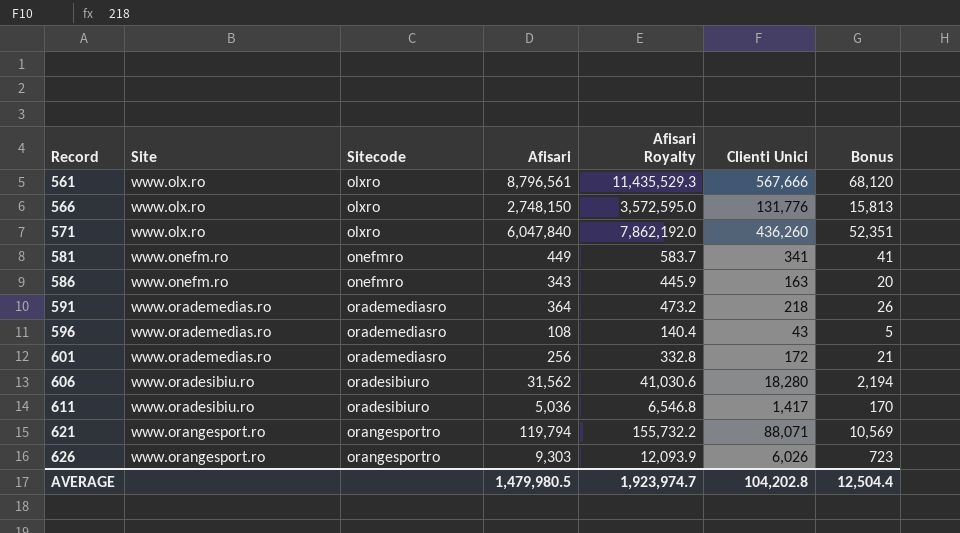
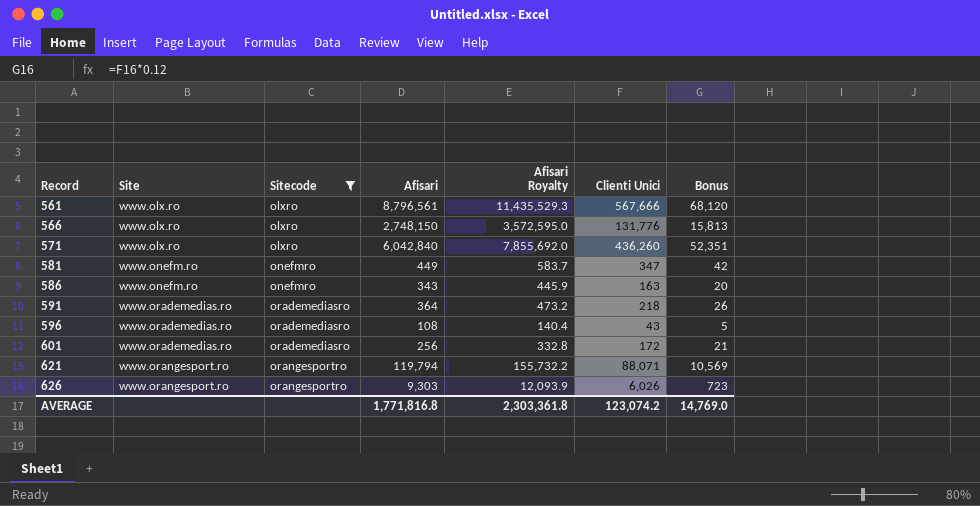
filter: none -> Sitecode != oradesibiuro
571 | Afisari: 6,047,840 -> 6,042,840
571 | Afisari Royalty: 7,862,192.0 -> 7,855,692.0
581 | Clienti Unici: 341 -> 347
581 | Bonus: 41 -> 42
AVERAGE | Afisari: 1,479,980.5 -> 1,771,816.8
AVERAGE | Afisari Royalty: 1,923,974.7 -> 2,303,361.8
AVERAGE | Clienti Unici: 104,202.8 -> 123,074.2
AVERAGE | Bonus: 12,504.4 -> 14,769.0

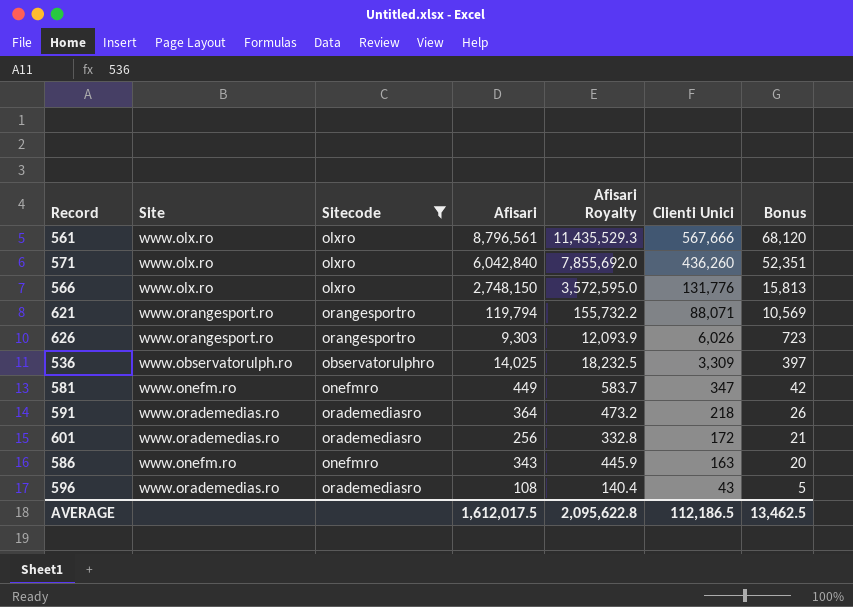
row order: Record ascending -> Clienti Unici descending
row 536: none -> www.observatorulph.ro | observatorulphro | 14,025 | 18,232.5 | 3,309 | 397
AVERAGE | Afisari: 1,771,816.8 -> 1,612,017.5
AVERAGE | Afisari Royalty: 2,303,361.8 -> 2,095,622.8
AVERAGE | Clienti Unici: 123,074.2 -> 112,186.5
AVERAGE | Bonus: 14,769.0 -> 13,462.5

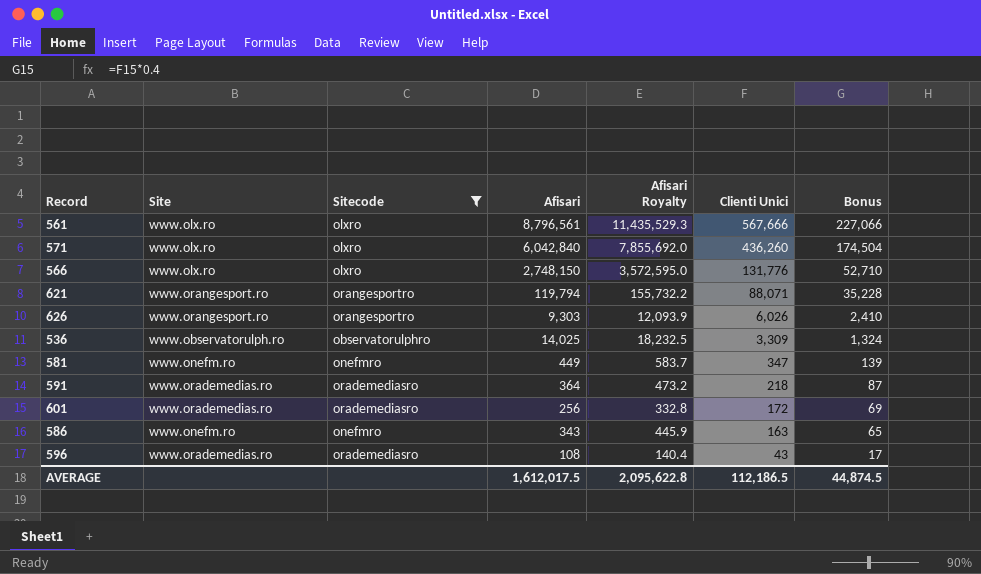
column Bonus | formula: [Clienti Unici] * 0.12 -> [Clienti Unici] * 0.4
AVERAGE | Bonus: 13,462.5 -> 44,874.5

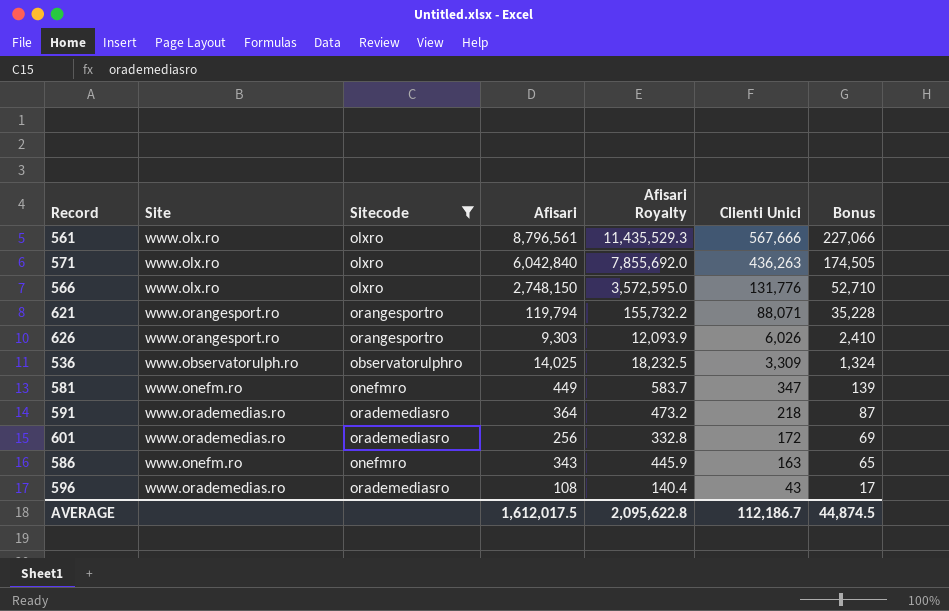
571 | Clienti Unici: 436,260 -> 436,263
571 | Bonus: 174,504 -> 174,505
AVERAGE | Clienti Unici: 112,186.5 -> 112,186.7

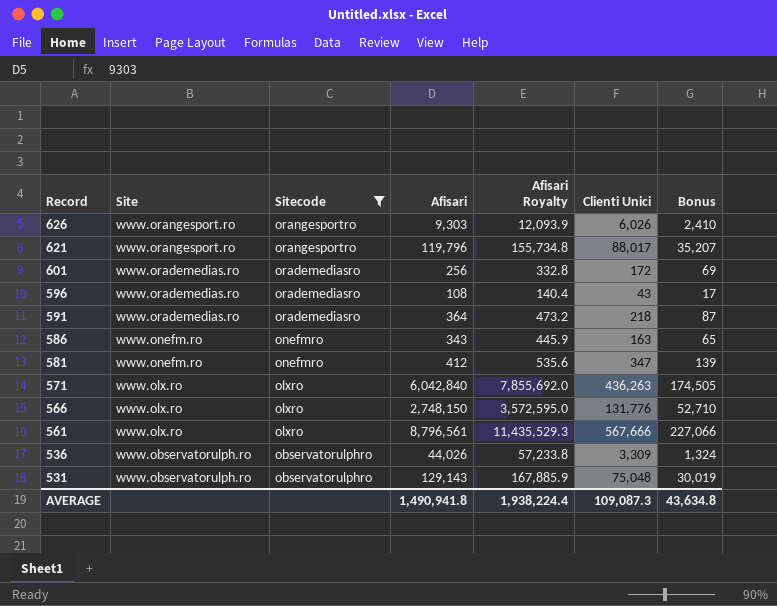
row order: Clienti Unici descending -> Record descending
621 | Afisari: 119,794 -> 119,796
621 | Afisari Royalty: 155,732.2 -> 155,734.8
621 | Clienti Unici: 88,071 -> 88,017
621 | Bonus: 35,228 -> 35,207
581 | Afisari: 449 -> 412
581 | Afisari Royalty: 583.7 -> 535.6
536 | Afisari: 14,025 -> 44,026
536 | Afisari Royalty: 18,232.5 -> 57,233.8
row 531: none -> www.observatorulph.ro | observatorulphro | 129,143 | 167,885.9 | 75,048 | 30,019
AVERAGE | Afisari: 1,612,017.5 -> 1,490,941.8
AVERAGE | Afisari Royalty: 2,095,622.8 -> 1,938,224.4
AVERAGE | Clienti Unici: 112,186.7 -> 109,087.3
AVERAGE | Bonus: 44,874.5 -> 43,634.8

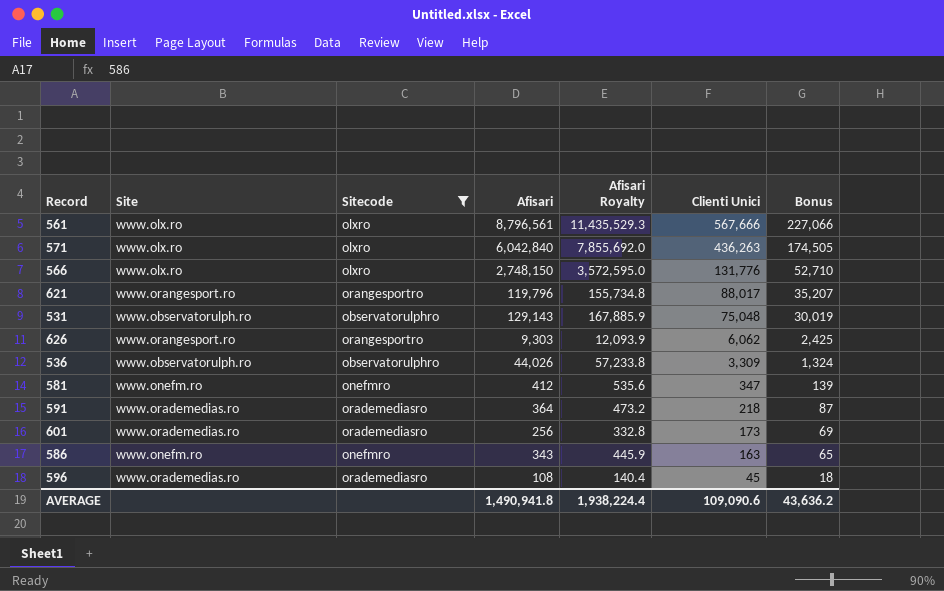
row order: Record descending -> Clienti Unici descending
626 | Clienti Unici: 6,026 -> 6,062
626 | Bonus: 2,410 -> 2,425
601 | Clienti Unici: 172 -> 173
596 | Clienti Unici: 43 -> 45
596 | Bonus: 17 -> 18
AVERAGE | Clienti Unici: 109,087.3 -> 109,090.6
AVERAGE | Bonus: 43,634.8 -> 43,636.2

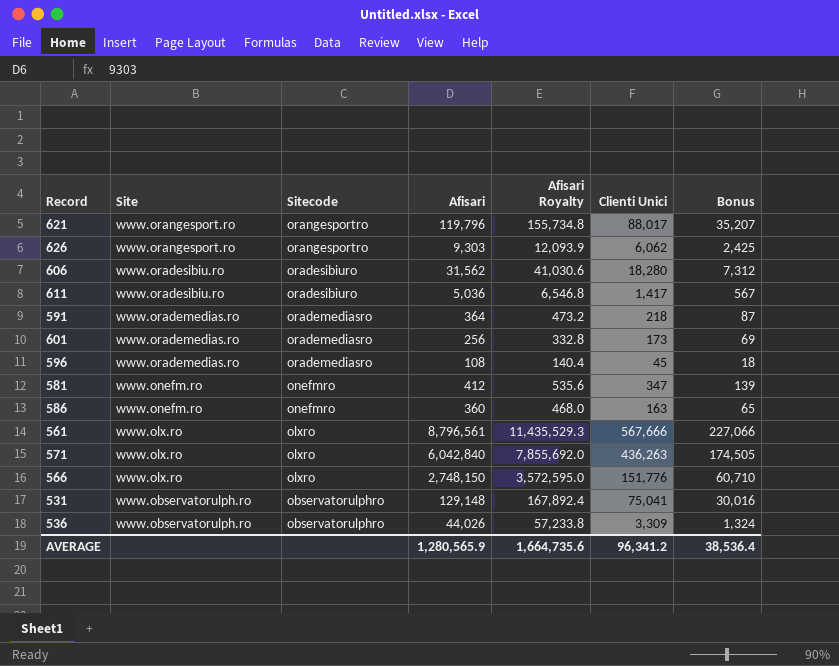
filter: Sitecode != oradesibiuro -> none
row order: Clienti Unici descending -> Site descending
586 | Afisari: 343 -> 360
586 | Afisari Royalty: 445.9 -> 468.0
566 | Clienti Unici: 131,776 -> 151,776
566 | Bonus: 52,710 -> 60,710
531 | Afisari: 129,143 -> 129,148
531 | Afisari Royalty: 167,885.9 -> 167,892.4
531 | Clienti Unici: 75,048 -> 75,041
531 | Bonus: 30,019 -> 30,016
AVERAGE | Afisari: 1,490,941.8 -> 1,280,565.9
AVERAGE | Afisari Royalty: 1,938,224.4 -> 1,664,735.6
AVERAGE | Clienti Unici: 109,090.6 -> 96,341.2
AVERAGE | Bonus: 43,636.2 -> 38,536.4

